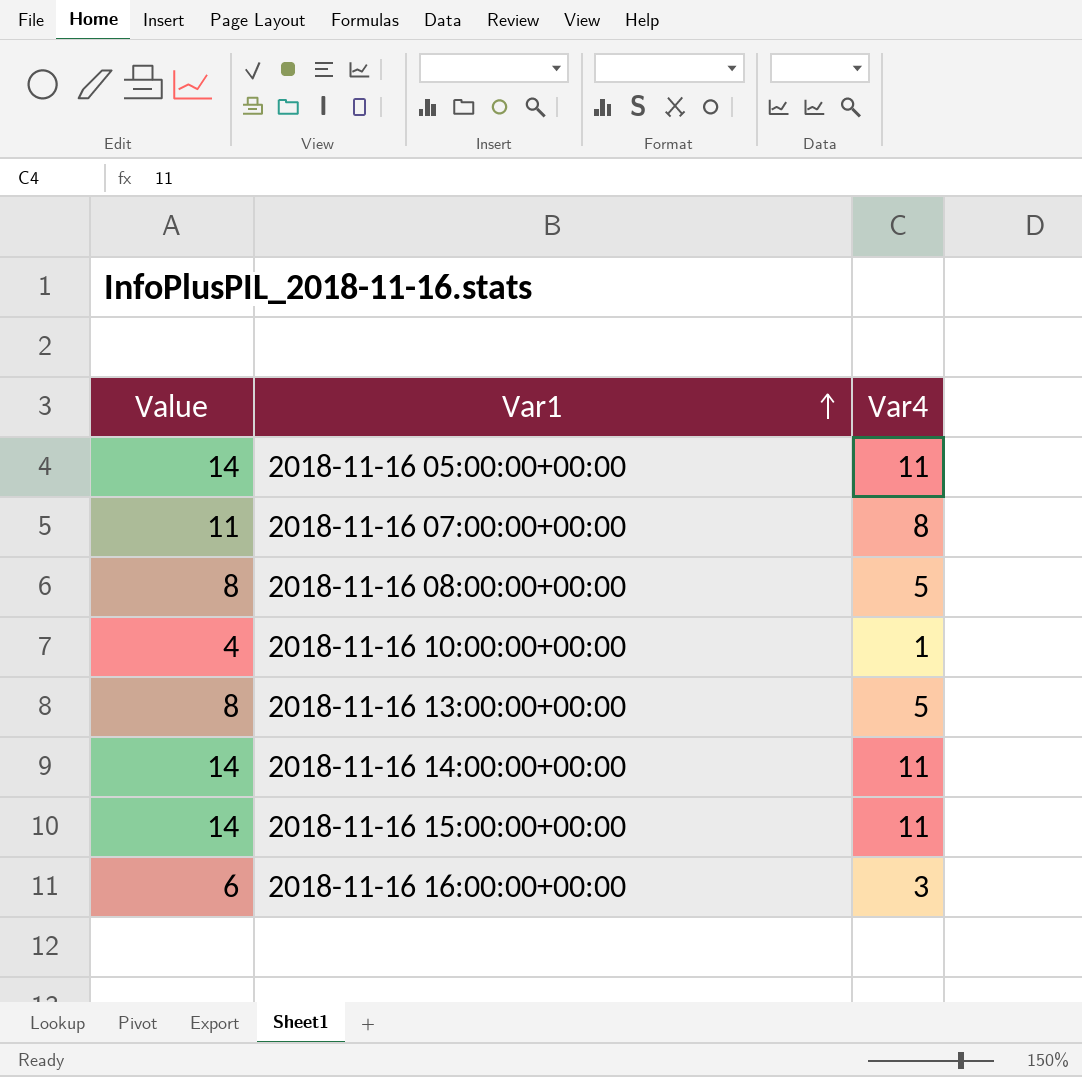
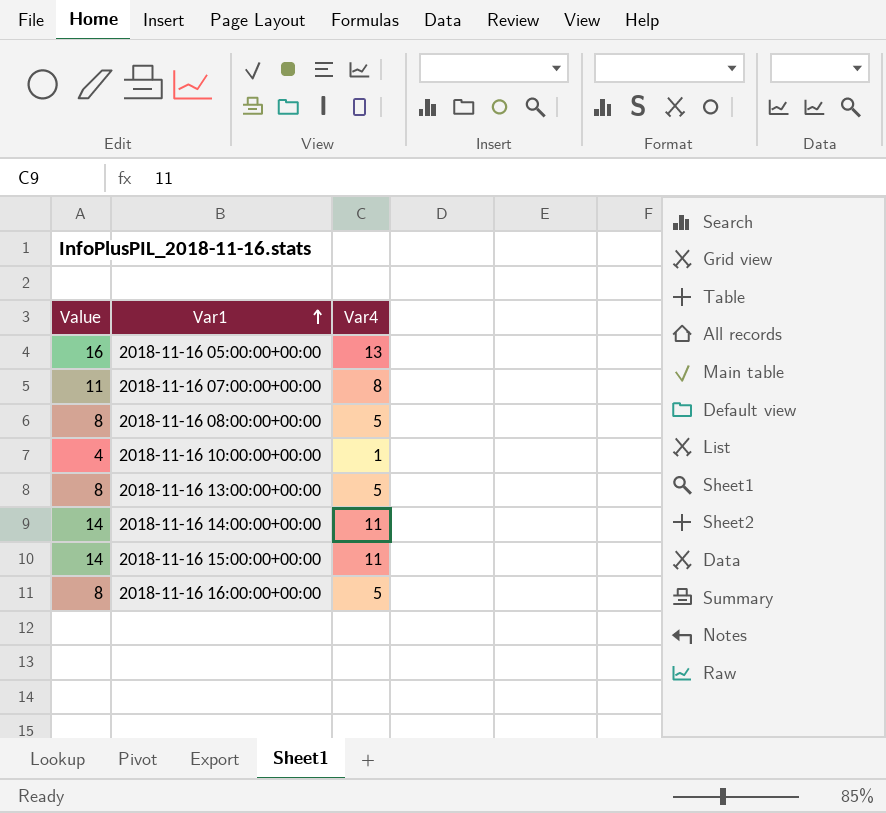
2018-11-16 05:00:00+00:00 | Value: 14 -> 16
2018-11-16 05:00:00+00:00 | Var4: 11 -> 13
2018-11-16 16:00:00+00:00 | Value: 6 -> 8
2018-11-16 16:00:00+00:00 | Var4: 3 -> 5

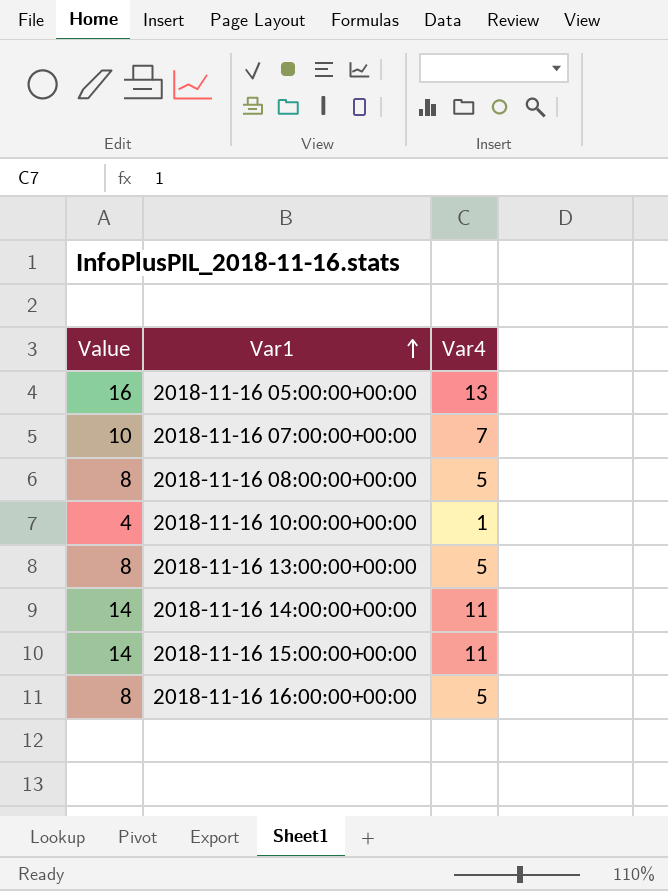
2018-11-16 07:00:00+00:00 | Value: 11 -> 10
2018-11-16 07:00:00+00:00 | Var4: 8 -> 7

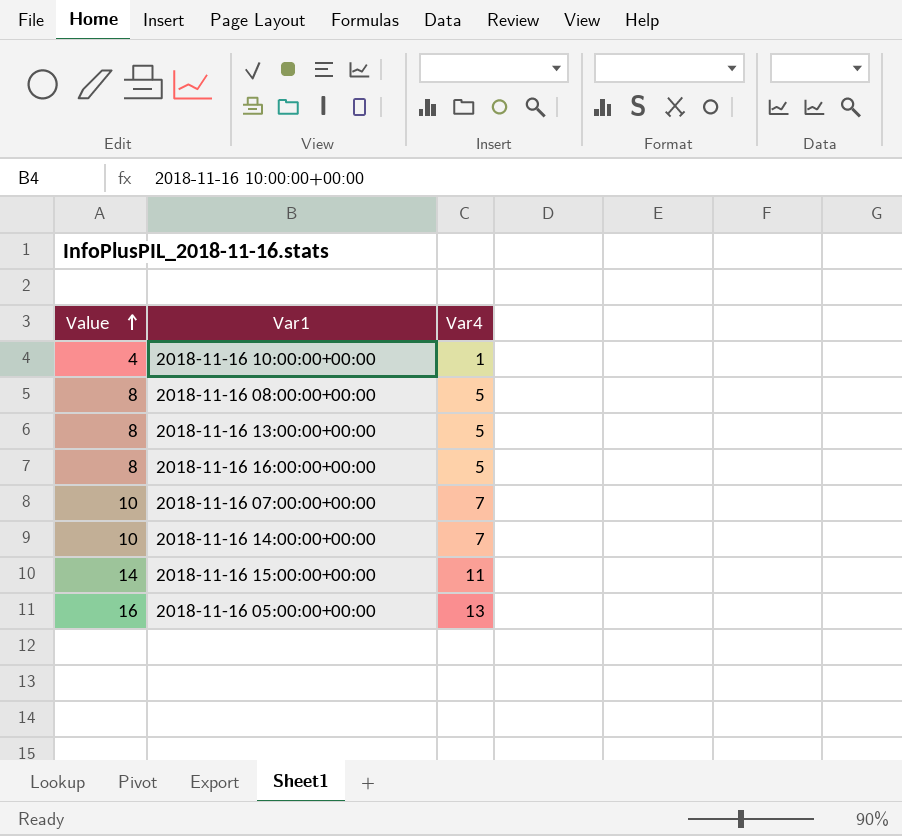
row order: Var1 ascending -> Value ascending
2018-11-16 14:00:00+00:00 | Value: 14 -> 10
2018-11-16 14:00:00+00:00 | Var4: 11 -> 7

